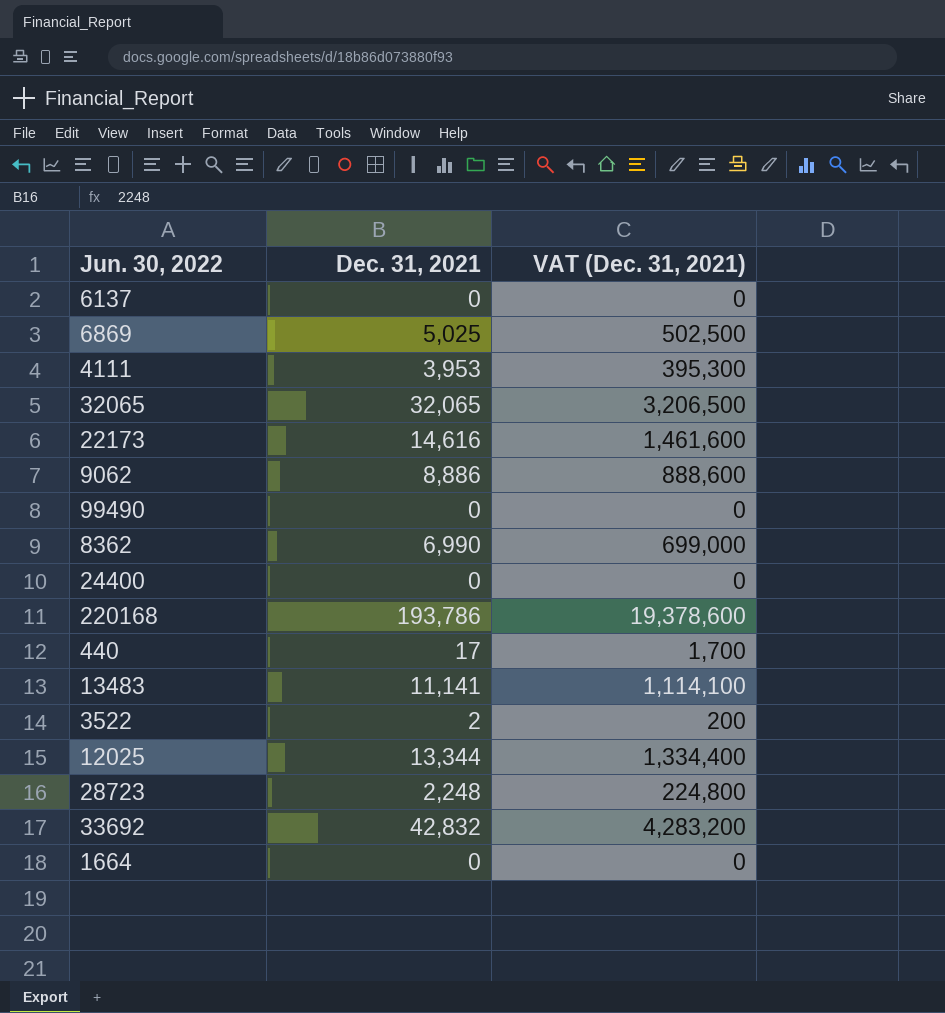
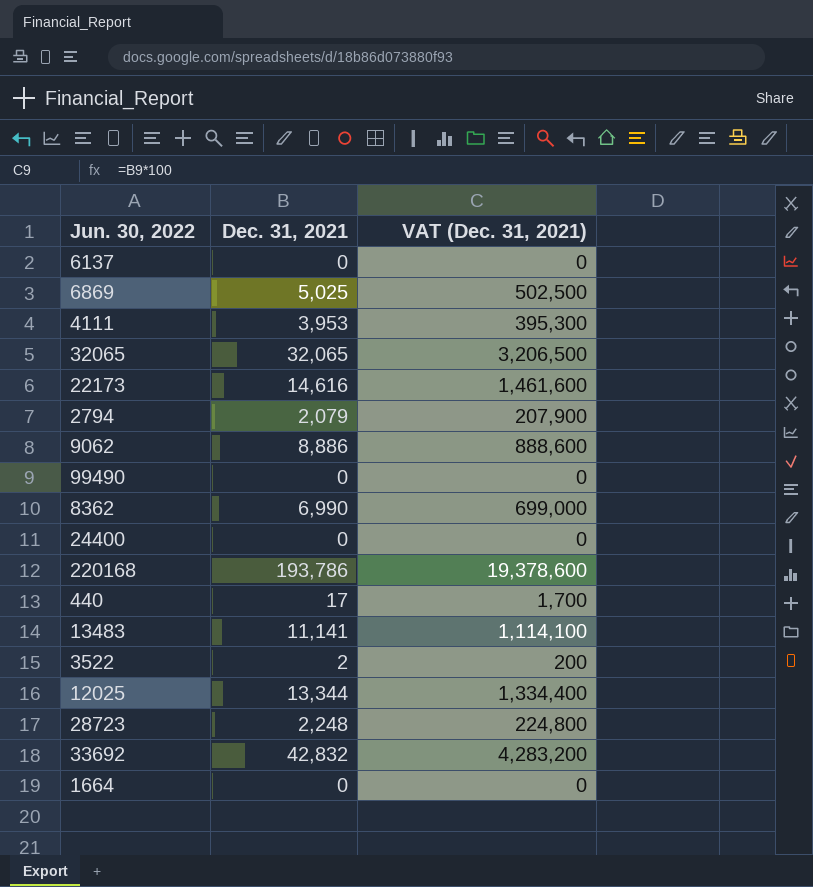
row 2794: none -> 2,079 | 207,900

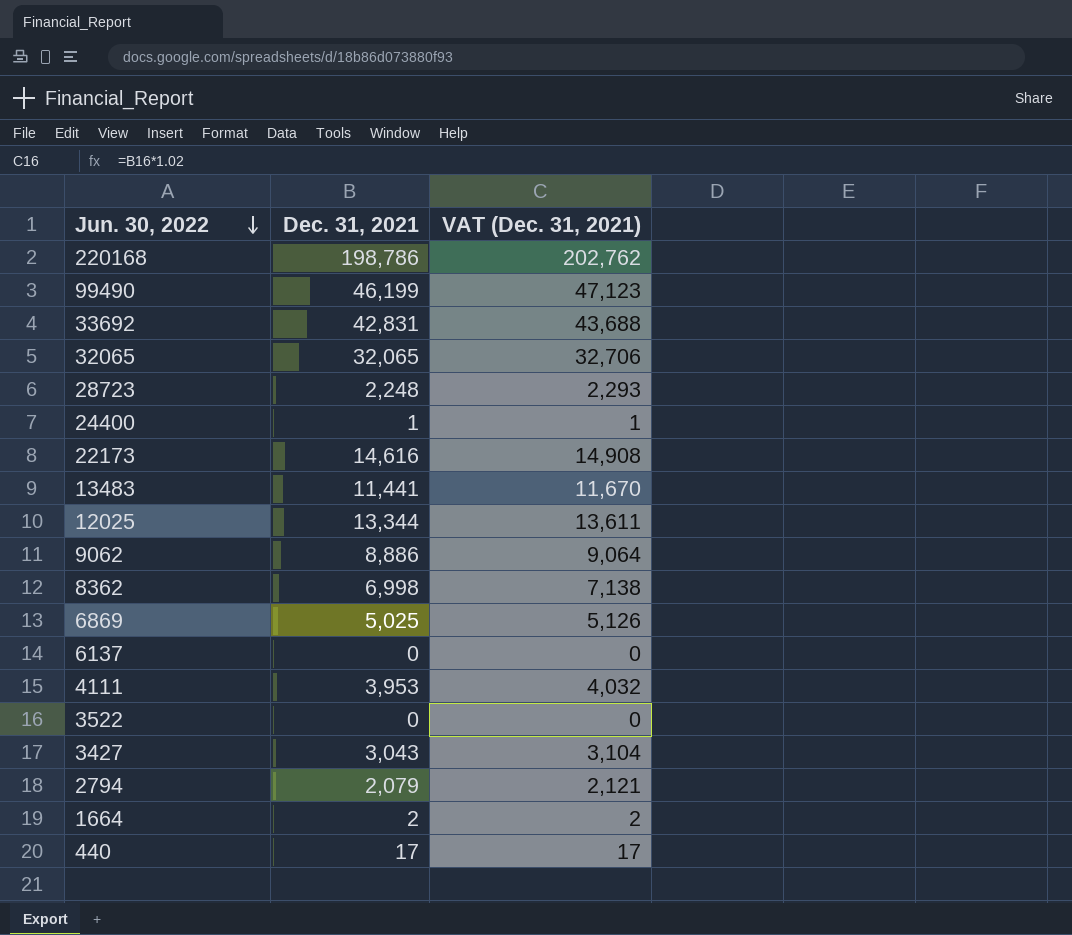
row order: none -> Jun. 30, 2022 descending
column VAT (Dec. 31, 2021) | formula: [Dec. 31, 2021] * 100 -> [Dec. 31, 2021] * 1.02
220168 | Dec. 31, 2021: 193,786 -> 198,786
99490 | Dec. 31, 2021: 0 -> 46,199
33692 | Dec. 31, 2021: 42,832 -> 42,831
24400 | Dec. 31, 2021: 0 -> 1
13483 | Dec. 31, 2021: 11,141 -> 11,441
8362 | Dec. 31, 2021: 6,990 -> 6,998
3522 | Dec. 31, 2021: 2 -> 0
row 3427: none -> 3,043 | 3,104
1664 | Dec. 31, 2021: 0 -> 2

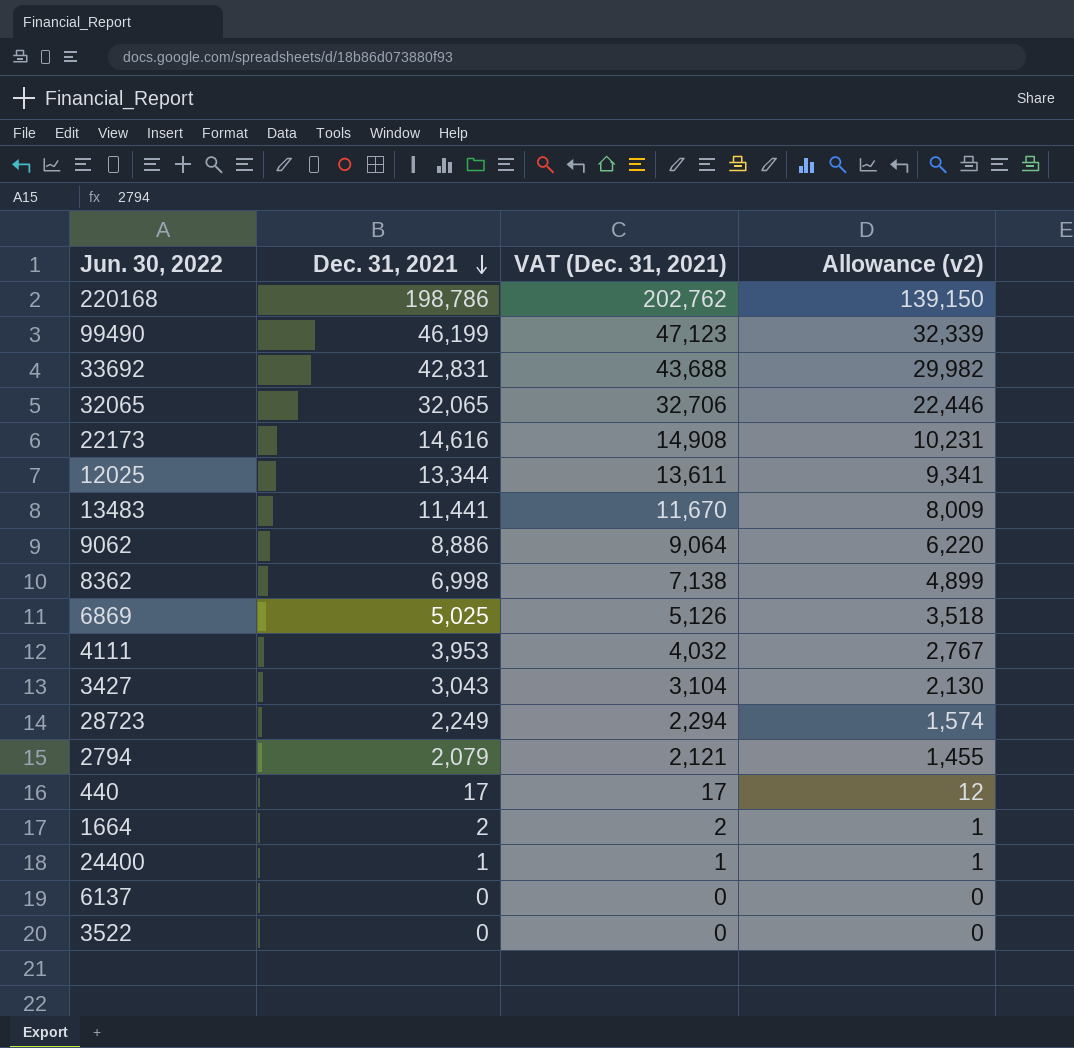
row order: Jun. 30, 2022 descending -> Dec. 31, 2021 descending
column Allowance (v2) | formula: none -> [Dec. 31, 2021] * 0.7
28723 | Dec. 31, 2021: 2,248 -> 2,249
28723 | VAT (Dec. 31, 2021): 2,293 -> 2,294

